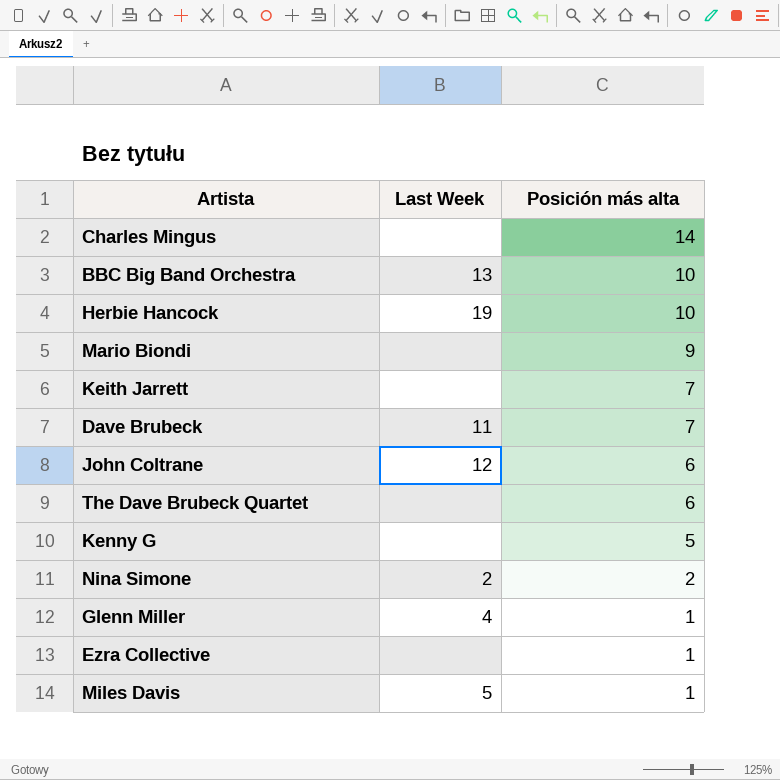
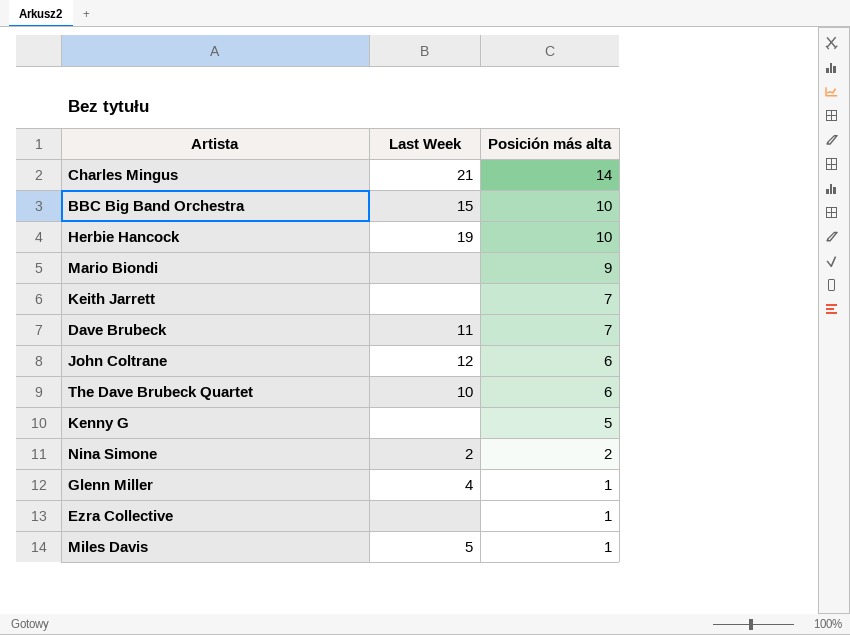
Charles Mingus | Last Week: none -> 21
BBC Big Band Orchestra | Last Week: 13 -> 15
The Dave Brubeck Quartet | Last Week: none -> 10

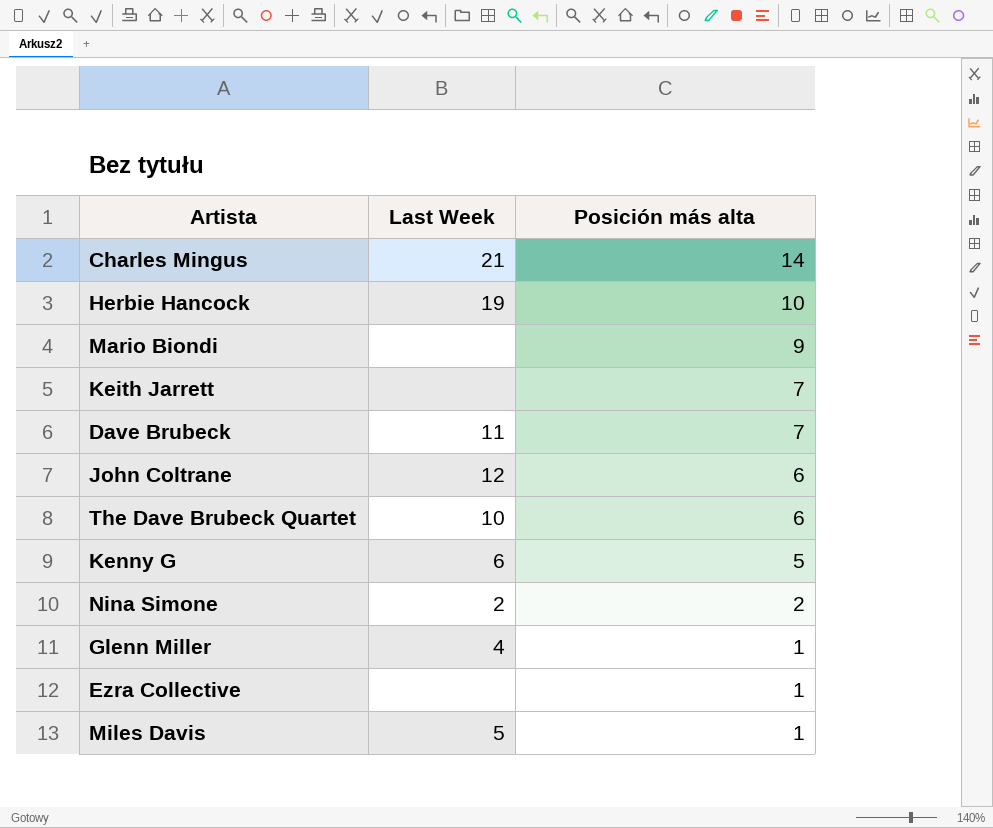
row BBC Big Band Orchestra: 15 | 10 -> none
Kenny G | Last Week: none -> 6

